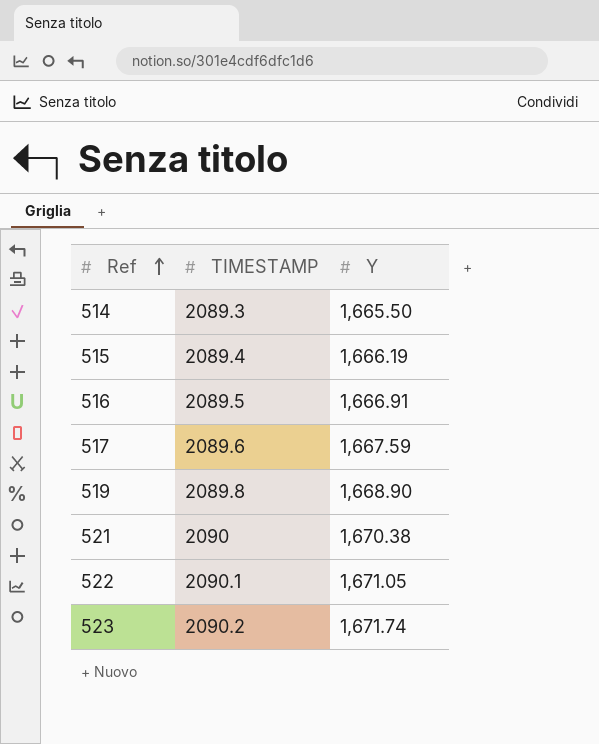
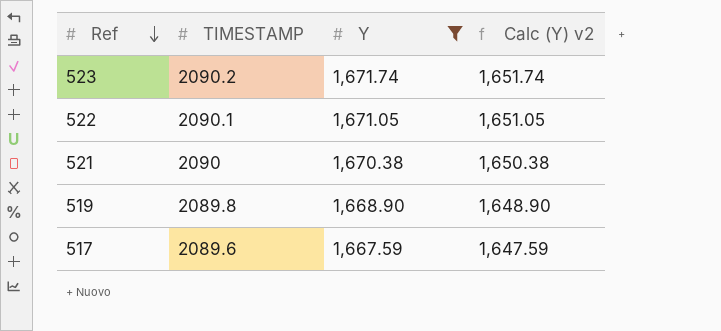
filter: none -> Y >= 1,667.59
row order: Ref ascending -> Ref descending
column Calc (Y) v2 | formula: none -> [Y] - 20

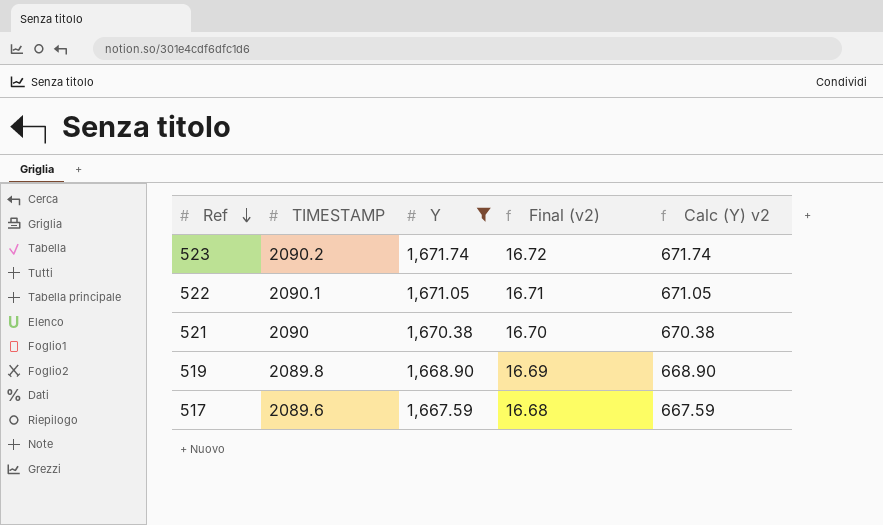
column Final (v2) | formula: none -> [Y] * 0.01
column Calc (Y) v2 | formula: [Y] - 20 -> [Y] - 1000

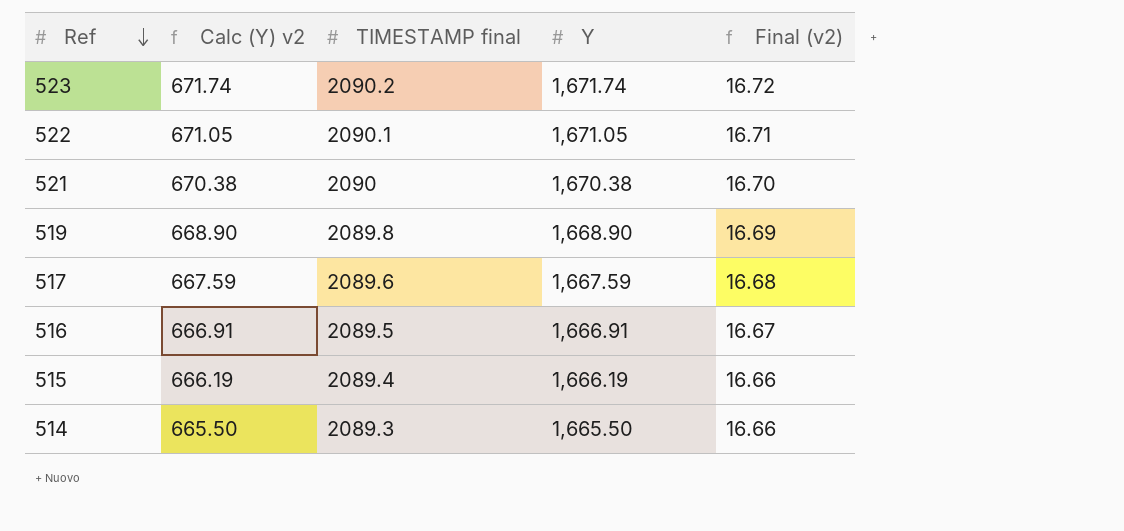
filter: Y >= 1,667.59 -> none
column Calc (Y) v2 | position: 5 -> 2
column name: TIMESTAMP -> TIMESTAMP final

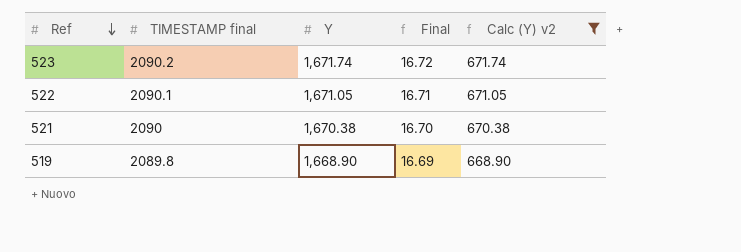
filter: none -> Calc (Y) v2 >= 668.90
column name: Final (v2) -> Final
column Calc (Y) v2 | position: 2 -> 5

